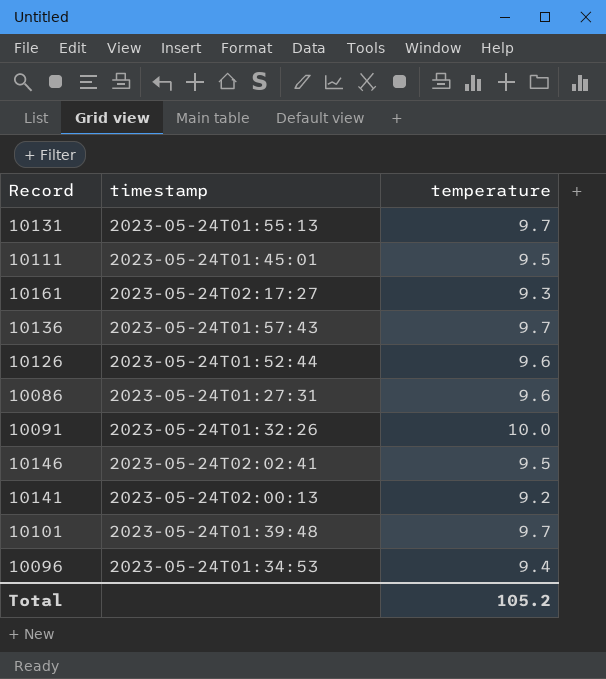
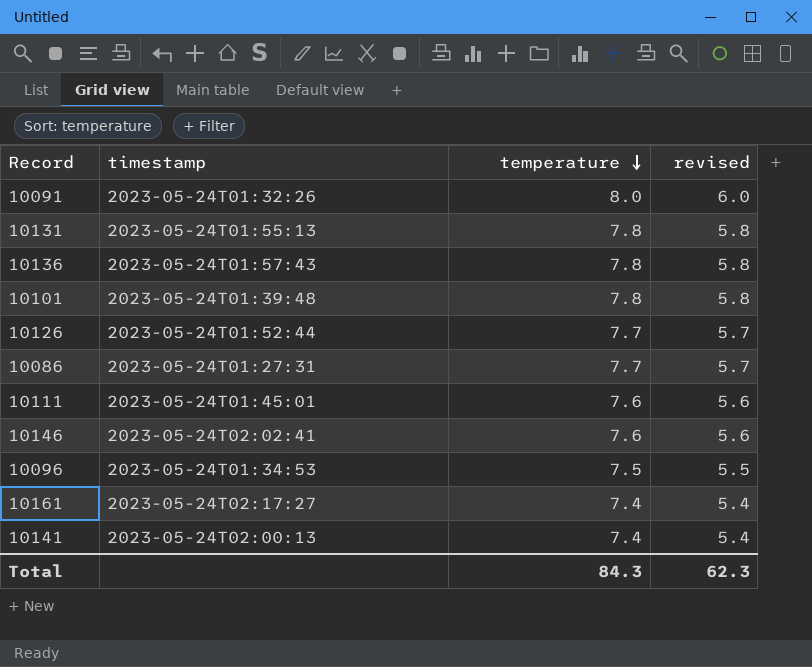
row order: none -> temperature descending
column revised | formula: none -> [temperature] - 2
10091 | temperature: 10.0 -> 8.0
10131 | temperature: 9.7 -> 7.8
10136 | temperature: 9.7 -> 7.8
10101 | temperature: 9.7 -> 7.8
10126 | temperature: 9.6 -> 7.7
10086 | temperature: 9.6 -> 7.7
10111 | temperature: 9.5 -> 7.6
10146 | temperature: 9.5 -> 7.6
10096 | temperature: 9.4 -> 7.5
10161 | temperature: 9.3 -> 7.4
10141 | temperature: 9.2 -> 7.4
Total | temperature: 105.2 -> 84.3

